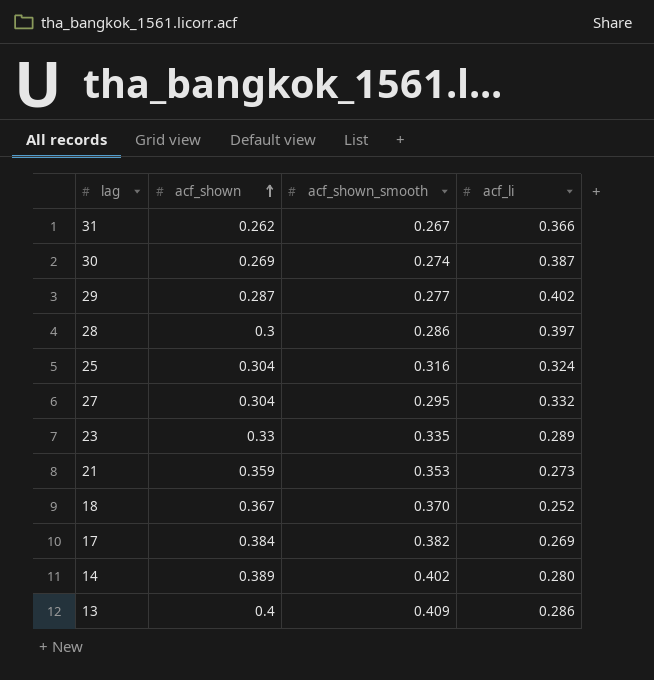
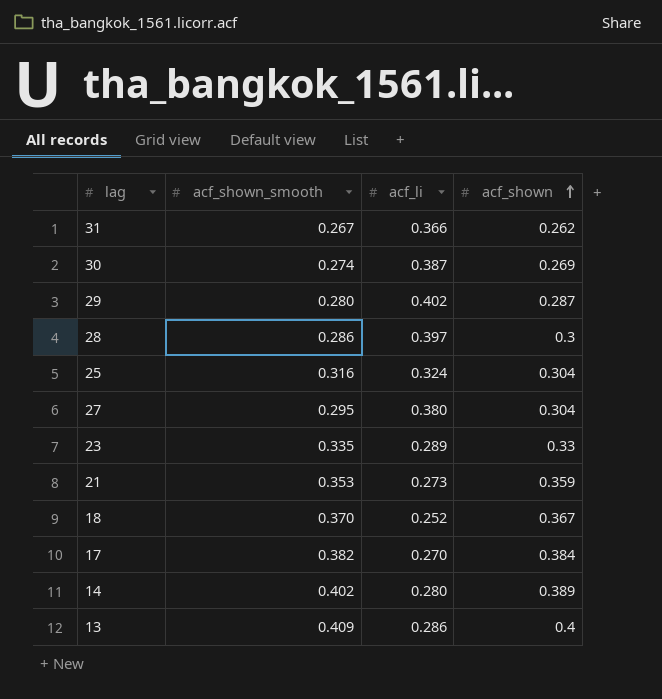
column acf_shown | position: 2 -> 4
29 | acf_shown_smooth: 0.277 -> 0.280
27 | acf_li: 0.332 -> 0.380
17 | acf_li: 0.269 -> 0.270

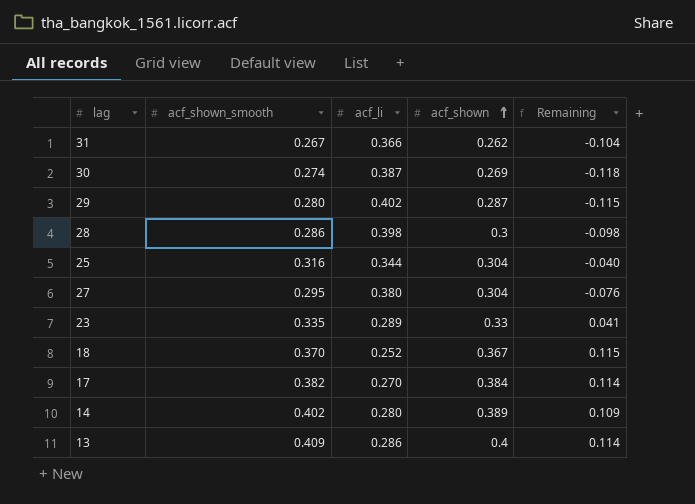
column Remaining | formula: none -> [acf_shown] - [acf_li]
row 21: 0.353 | 0.273 | 0.359 -> none
28 | acf_li: 0.397 -> 0.398
25 | acf_li: 0.324 -> 0.344

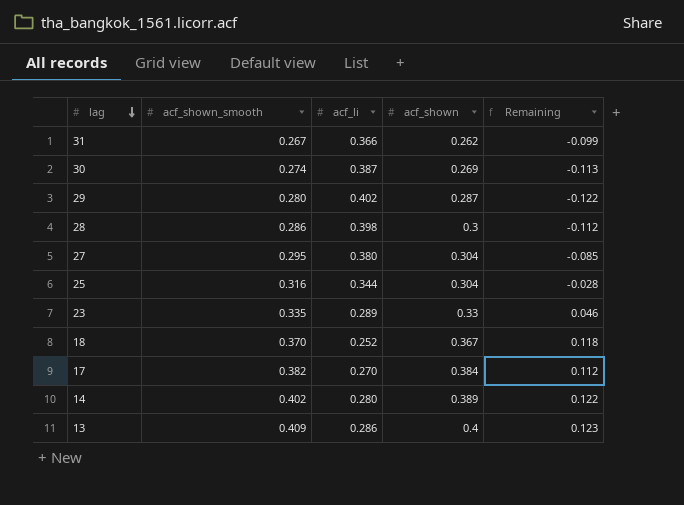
row order: acf_shown ascending -> lag descending
column Remaining | formula: [acf_shown] - [acf_li] -> [acf_shown_smooth] - [acf_li]

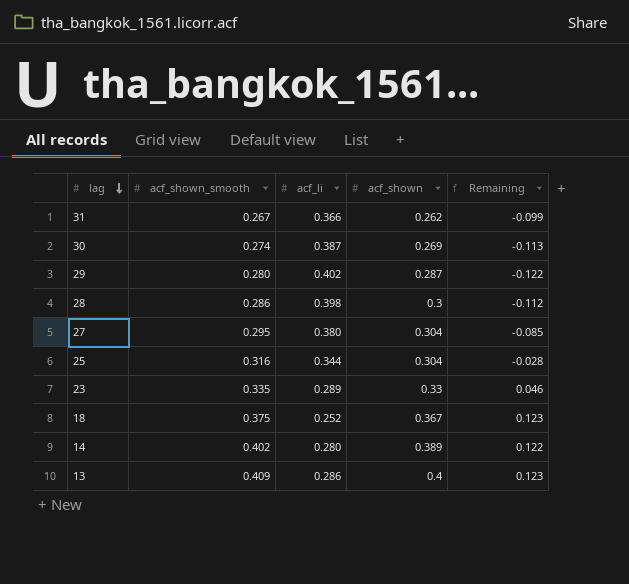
row 17: 0.382 | 0.270 | 0.384 | 0.112 -> none
18 | acf_shown_smooth: 0.370 -> 0.375
18 | Remaining: 0.118 -> 0.123

